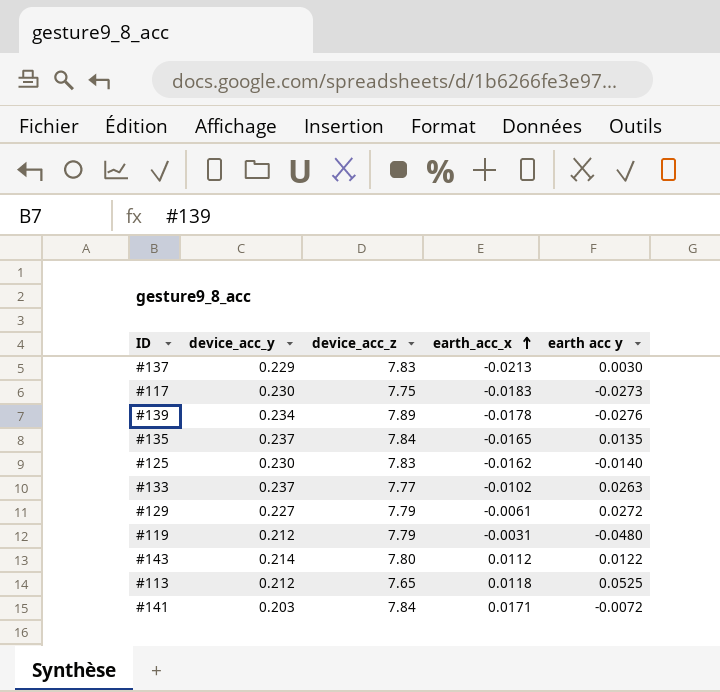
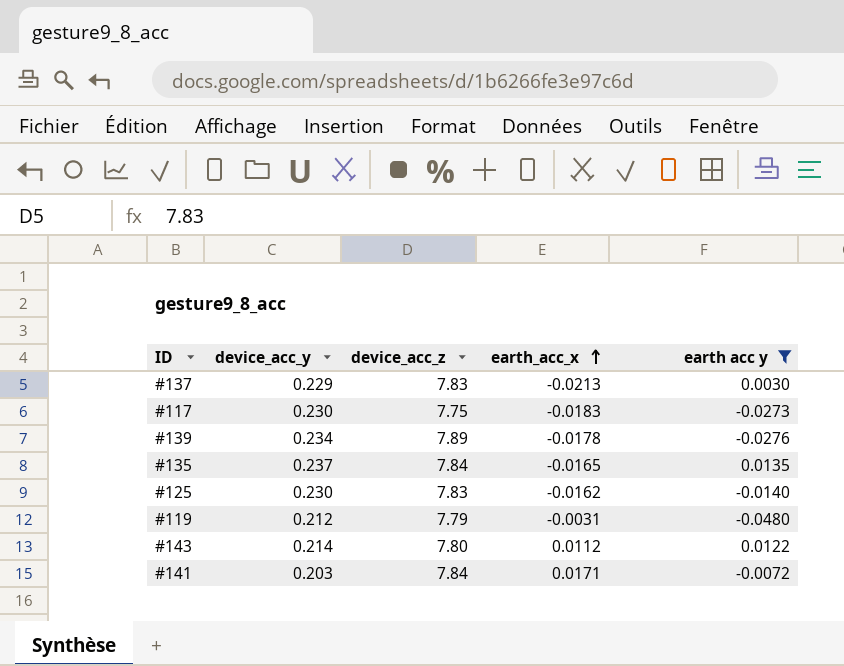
filter: none -> earth acc y <= 0.0135

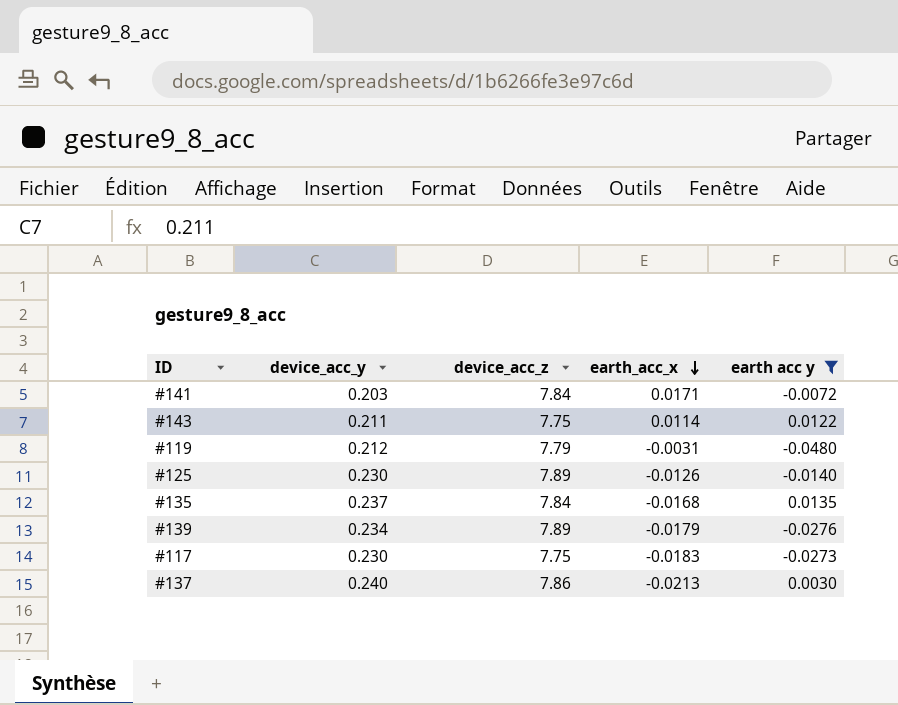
row order: earth_acc_x ascending -> earth_acc_x descending
#143 | device_acc_y: 0.214 -> 0.211
#143 | device_acc_z: 7.80 -> 7.75
#143 | earth_acc_x: 0.0112 -> 0.0114
#125 | device_acc_z: 7.83 -> 7.89
#125 | earth_acc_x: -0.0162 -> -0.0126
#135 | earth_acc_x: -0.0165 -> -0.0168
#139 | earth_acc_x: -0.0178 -> -0.0179
#137 | device_acc_y: 0.229 -> 0.240
#137 | device_acc_z: 7.83 -> 7.86

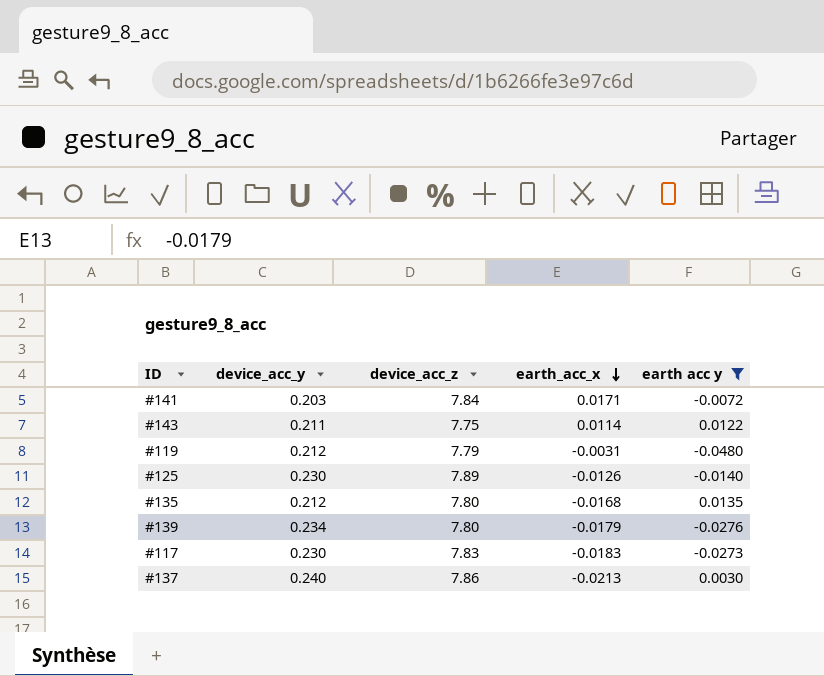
#135 | device_acc_y: 0.237 -> 0.212
#135 | device_acc_z: 7.84 -> 7.80
#139 | device_acc_z: 7.89 -> 7.80
#117 | device_acc_z: 7.75 -> 7.83

